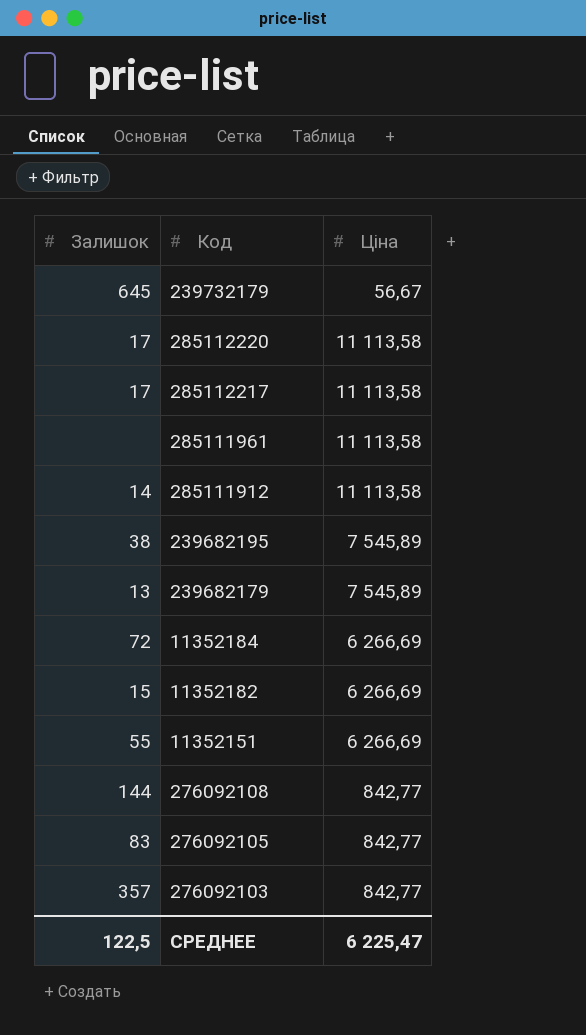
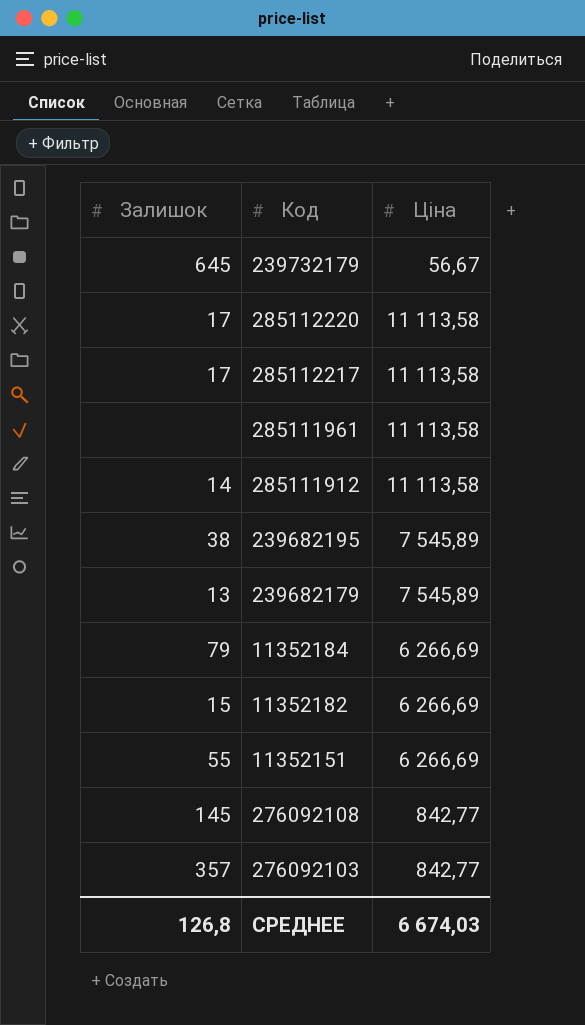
row 276092105: 83 | 842,77 -> none
11352184 | Залишок: 72 -> 79
276092108 | Залишок: 144 -> 145
СРЕДНЕЕ | Залишок: 122,5 -> 126,8
СРЕДНЕЕ | Ціна: 6 225,47 -> 6 674,03

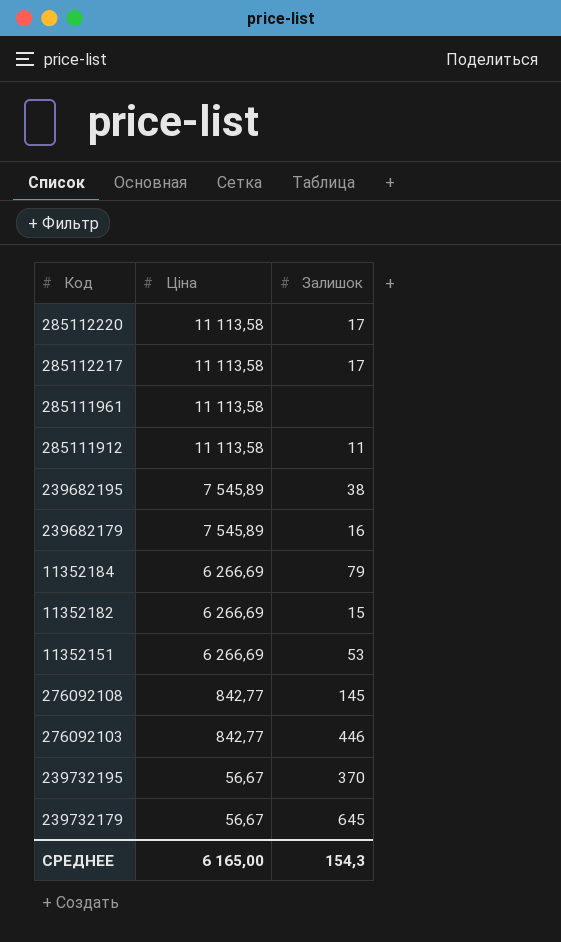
row order: none -> Ціна descending
column Залишок | position: 1 -> 3
285111912 | Залишок: 14 -> 11
239682179 | Залишок: 13 -> 16
11352151 | Залишок: 55 -> 53
276092103 | Залишок: 357 -> 446
row 239732195: none -> 56,67 | 370
СРЕДНЕЕ | Ціна: 6 674,03 -> 6 165,00
СРЕДНЕЕ | Залишок: 126,8 -> 154,3

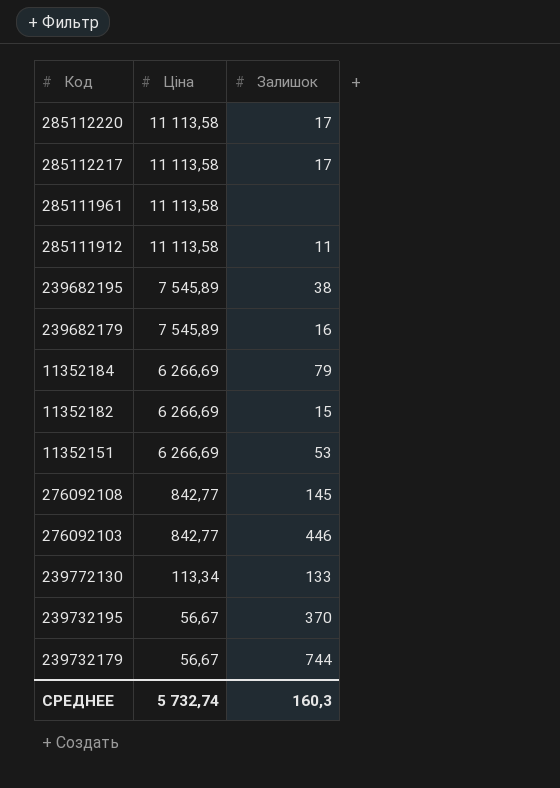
row 239772130: none -> 113,34 | 133
239732179 | Залишок: 645 -> 744
СРЕДНЕЕ | Ціна: 6 165,00 -> 5 732,74
СРЕДНЕЕ | Залишок: 154,3 -> 160,3

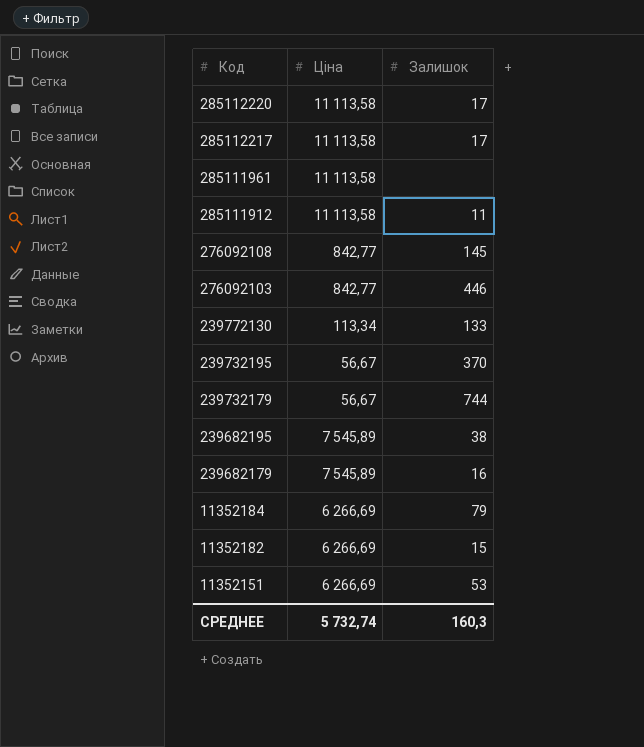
row order: Ціна descending -> Код descending

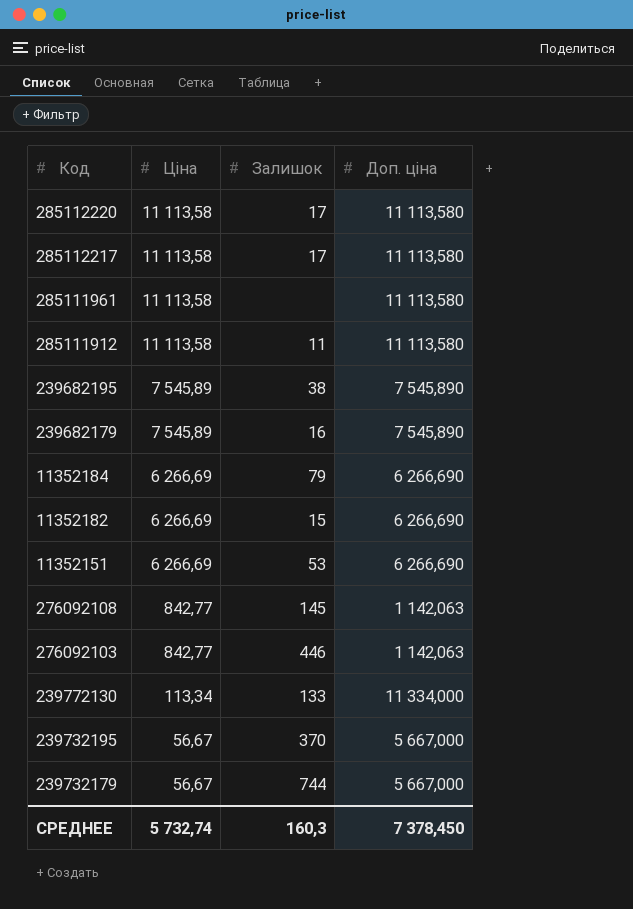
row order: Код descending -> Ціна descending
column Доп. ціна | position: none -> 4

